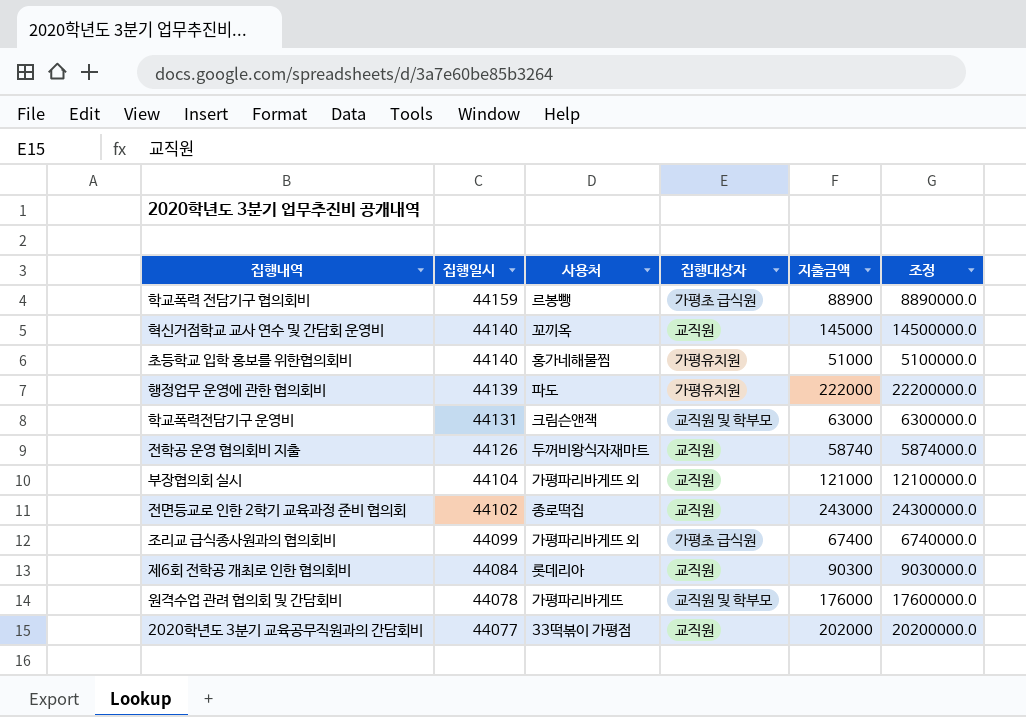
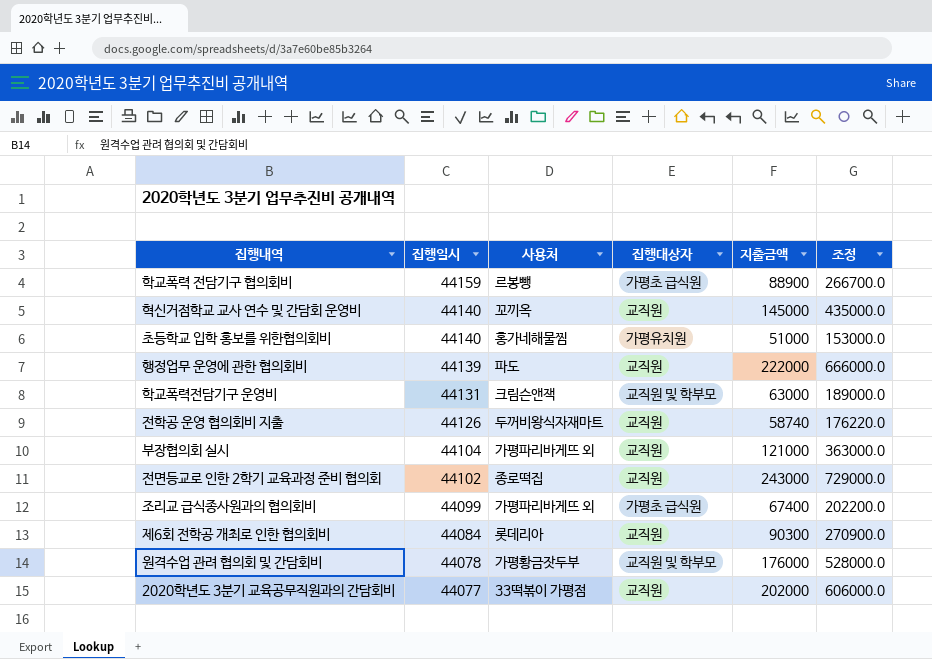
column 조정 | formula: [지출금액] * 100 -> [지출금액] * 3
행정업무 운영에 관한 협의회비 | 집행대상자: 가평유치원 -> 교직원
원격수업 관려 협의회 및 간담회비 | 사용처: 가평파리바게뜨 -> 가평황금잣두부

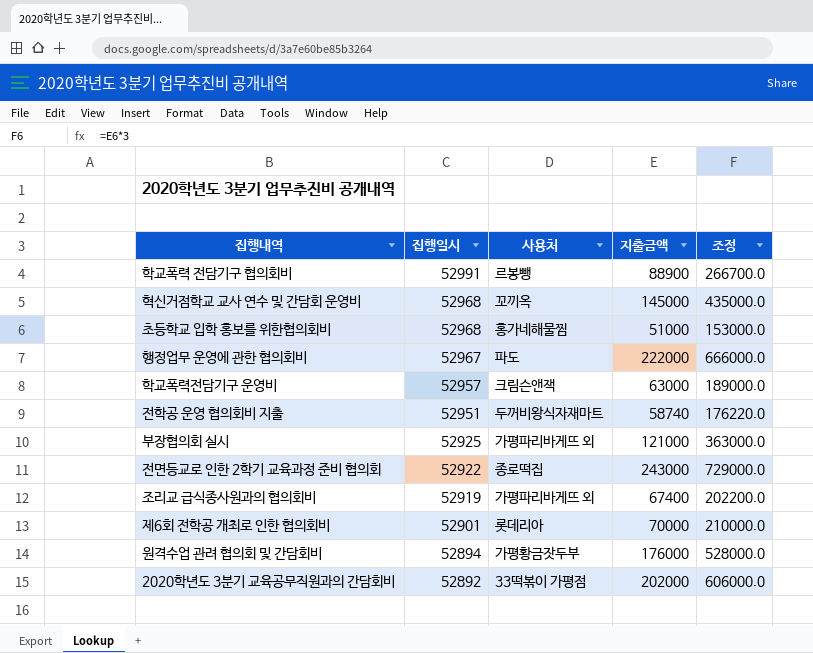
column 집행대상자 | position: 4 -> none
학교폭력 전담기구 협의회비 | 집행일시: 44159 -> 52991
혁신거점학교 교사 연수 및 간담회 운영비 | 집행일시: 44140 -> 52968
초등학교 입학 홍보를 위한협의회비 | 집행일시: 44140 -> 52968
행정업무 운영에 관한 협의회비 | 집행일시: 44139 -> 52967
학교폭력전담기구 운영비 | 집행일시: 44131 -> 52957
전학공 운영 협의회비 지출 | 집행일시: 44126 -> 52951
부장협의회 실시 | 집행일시: 44104 -> 52925
전면등교로 인한 2학기 교육과정 준비 협의회 | 집행일시: 44102 -> 52922
조리교 급식종사원과의 협의회비 | 집행일시: 44099 -> 52919
제6회 전학공 개최로 인한 협의회비 | 집행일시: 44084 -> 52901
제6회 전학공 개최로 인한 협의회비 | 지출금액: 90300 -> 70000
제6회 전학공 개최로 인한 협의회비 | 조정: 270900.0 -> 210000.0
원격수업 관려 협의회 및 간담회비 | 집행일시: 44078 -> 52894
2020학년도 3분기 교육공무직원과의 간담회비 | 집행일시: 44077 -> 52892

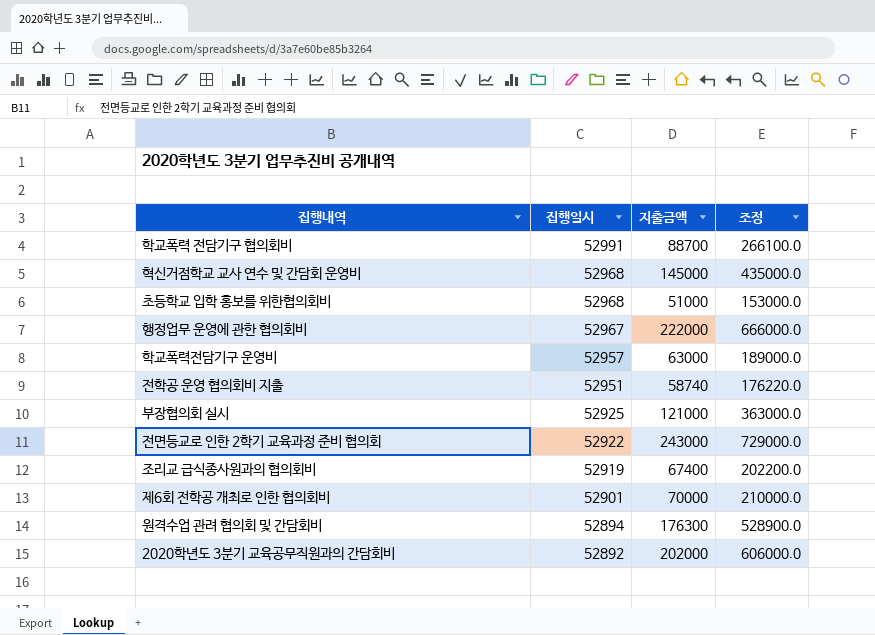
column 사용처 | position: 3 -> none
학교폭력 전담기구 협의회비 | 지출금액: 88900 -> 88700
학교폭력 전담기구 협의회비 | 조정: 266700.0 -> 266100.0
원격수업 관려 협의회 및 간담회비 | 지출금액: 176000 -> 176300
원격수업 관려 협의회 및 간담회비 | 조정: 528000.0 -> 528900.0

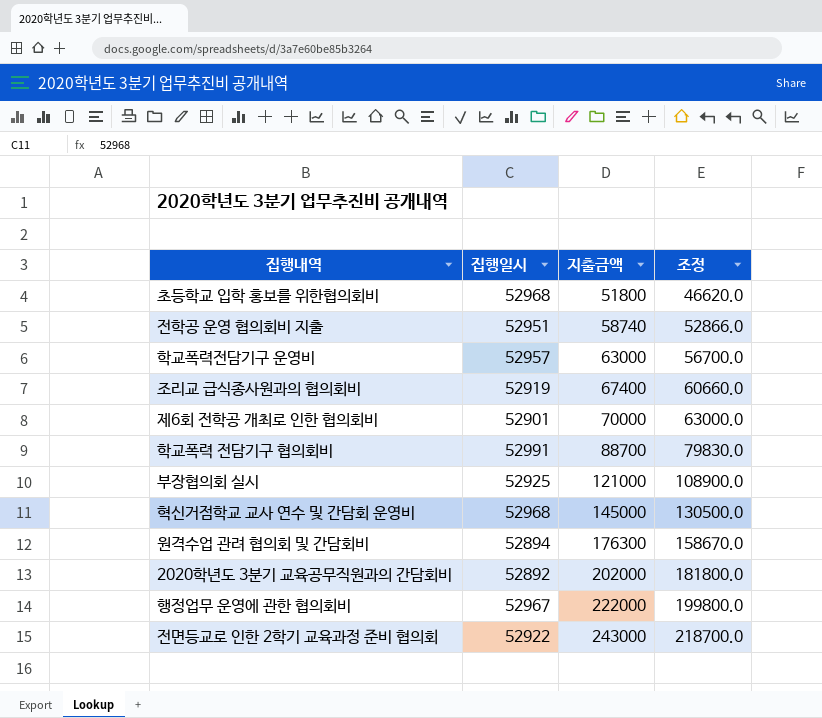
row order: 집행일시 descending -> 지출금액 ascending
column 조정 | formula: [지출금액] * 3 -> [지출금액] * 0.9
초등학교 입학 홍보를 위한협의회비 | 지출금액: 51000 -> 51800

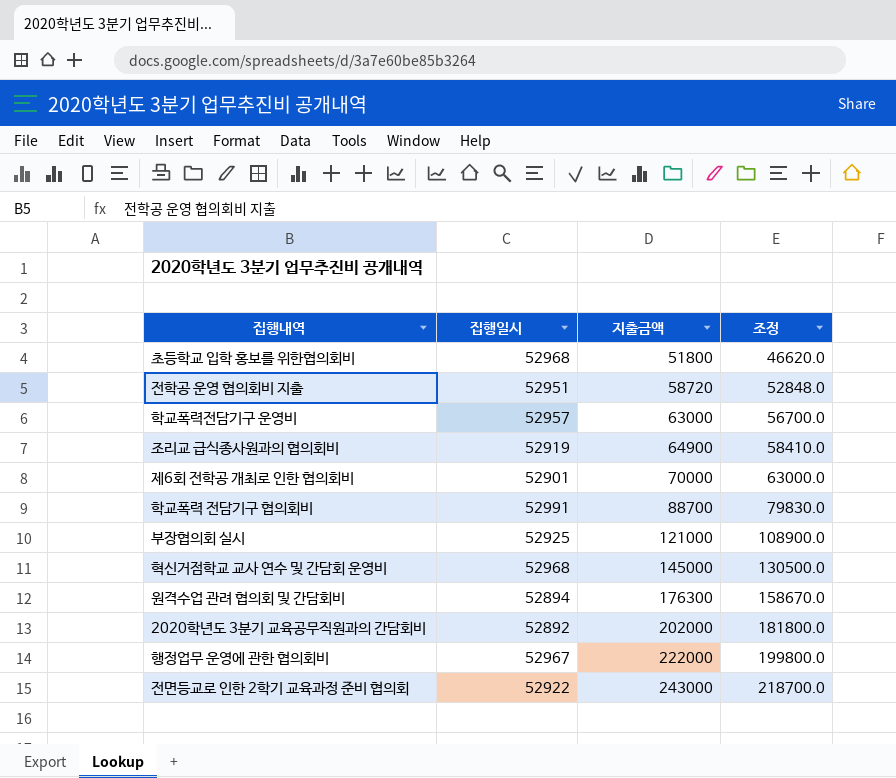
전학공 운영 협의회비 지출 | 지출금액: 58740 -> 58720
전학공 운영 협의회비 지출 | 조정: 52866.0 -> 52848.0
조리교 급식종사원과의 협의회비 | 지출금액: 67400 -> 64900
조리교 급식종사원과의 협의회비 | 조정: 60660.0 -> 58410.0

